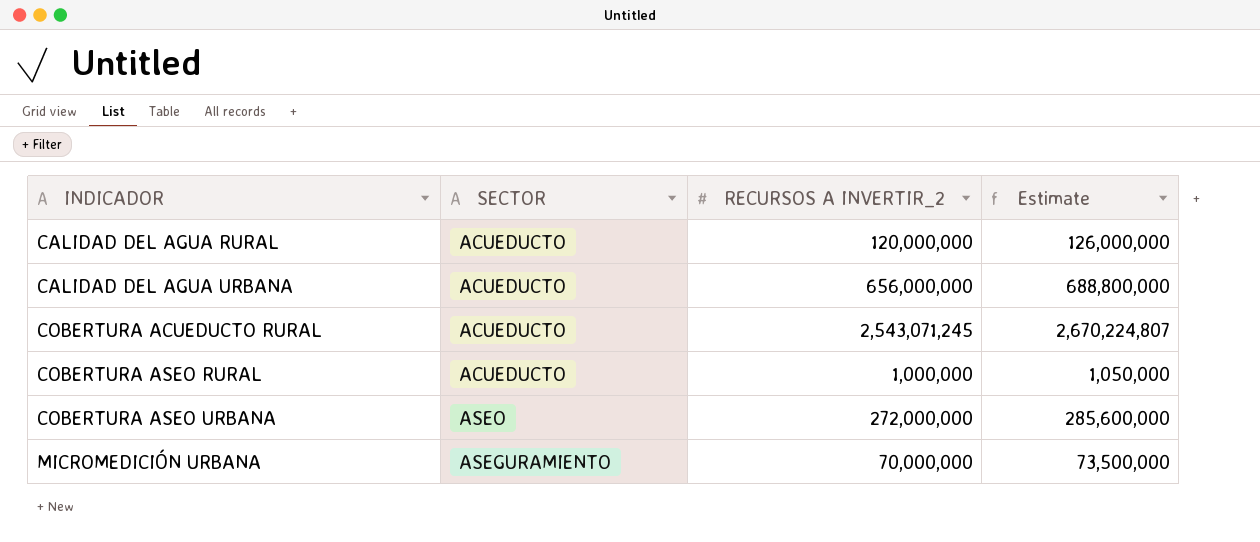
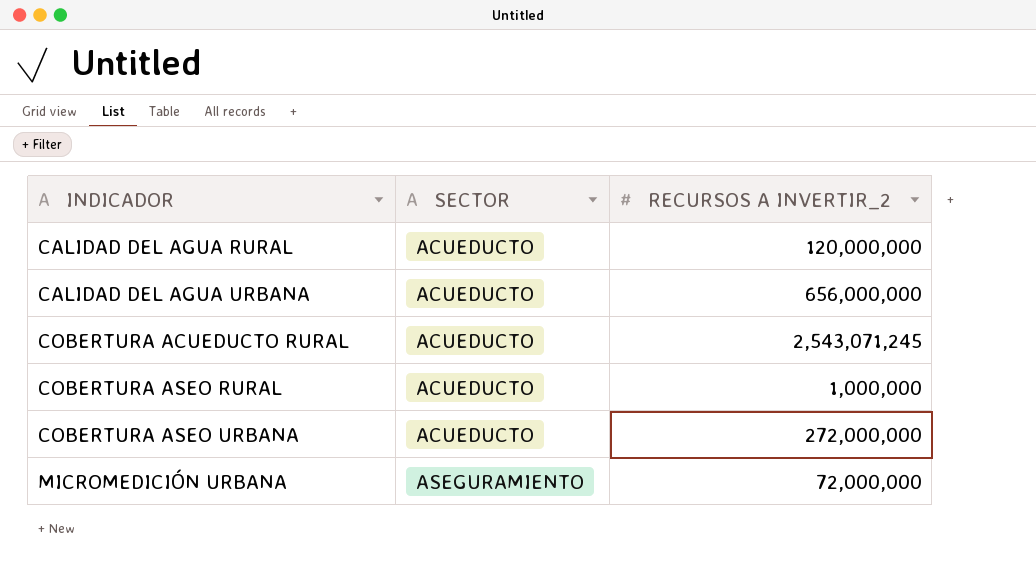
column Estimate | formula: [RECURSOS A INVERTIR_2] * 1.05 -> none
COBERTURA ASEO URBANA | SECTOR: ASEO -> ACUEDUCTO
MICROMEDICIÓN URBANA | RECURSOS A INVERTIR_2: 70,000,000 -> 72,000,000

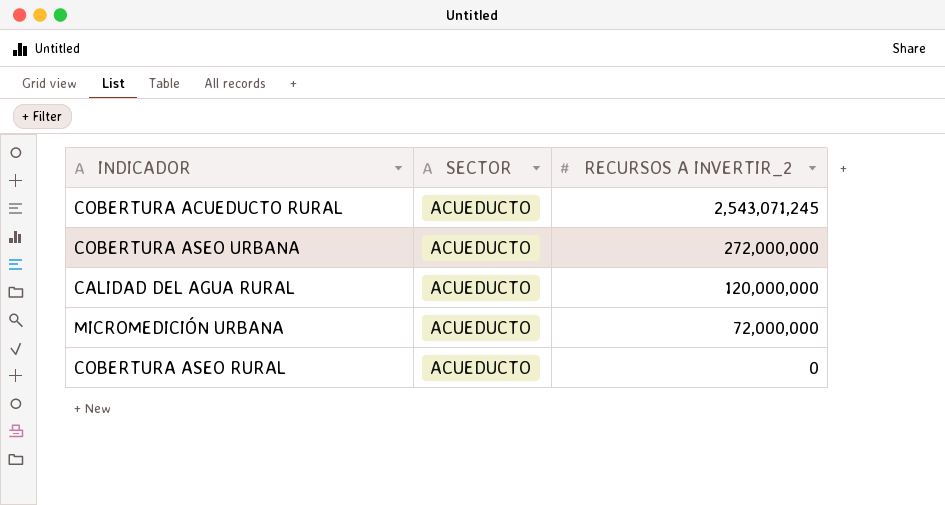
row order: INDICADOR ascending -> RECURSOS A INVERTIR_2 descending
row CALIDAD DEL AGUA URBANA: ACUEDUCTO | 656,000,000 -> none
MICROMEDICIÓN URBANA | SECTOR: ASEGURAMIENTO -> ACUEDUCTO
COBERTURA ASEO RURAL | RECURSOS A INVERTIR_2: 1,000,000 -> 0

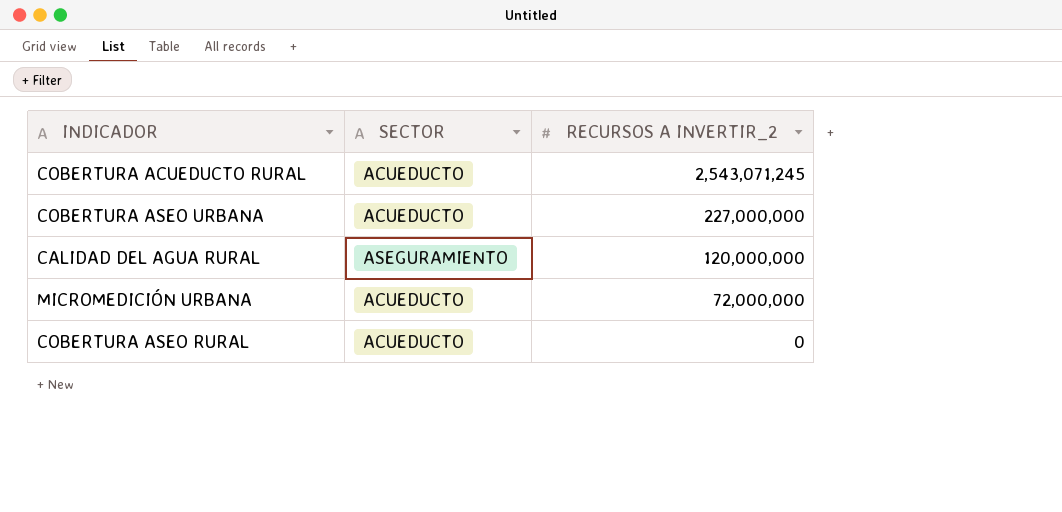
COBERTURA ASEO URBANA | RECURSOS A INVERTIR_2: 272,000,000 -> 227,000,000
CALIDAD DEL AGUA RURAL | SECTOR: ACUEDUCTO -> ASEGURAMIENTO

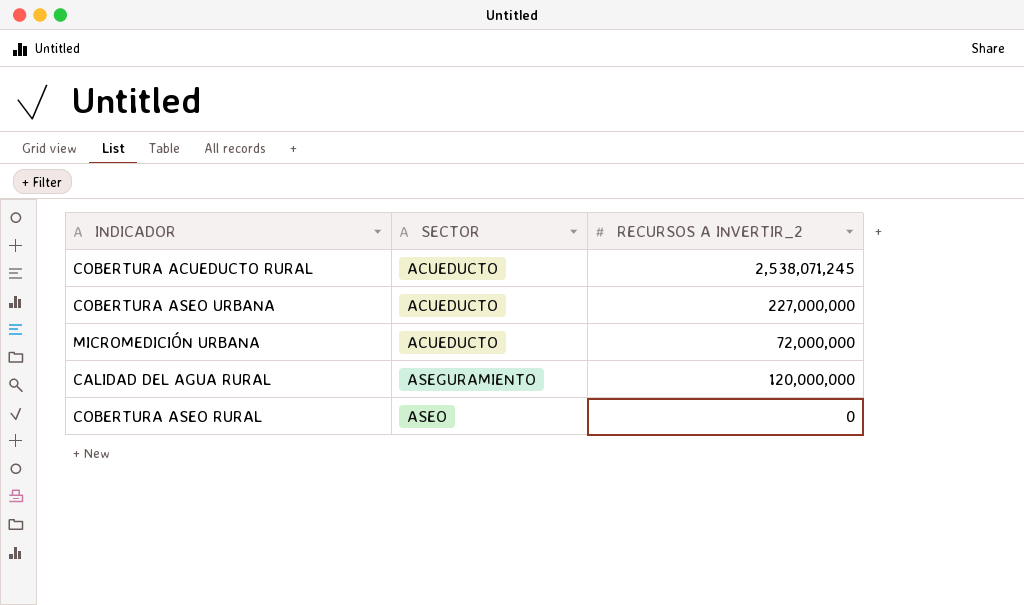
row order: RECURSOS A INVERTIR_2 descending -> SECTOR ascending
COBERTURA ACUEDUCTO RURAL | RECURSOS A INVERTIR_2: 2,543,071,245 -> 2,538,071,245
COBERTURA ASEO RURAL | SECTOR: ACUEDUCTO -> ASEO

